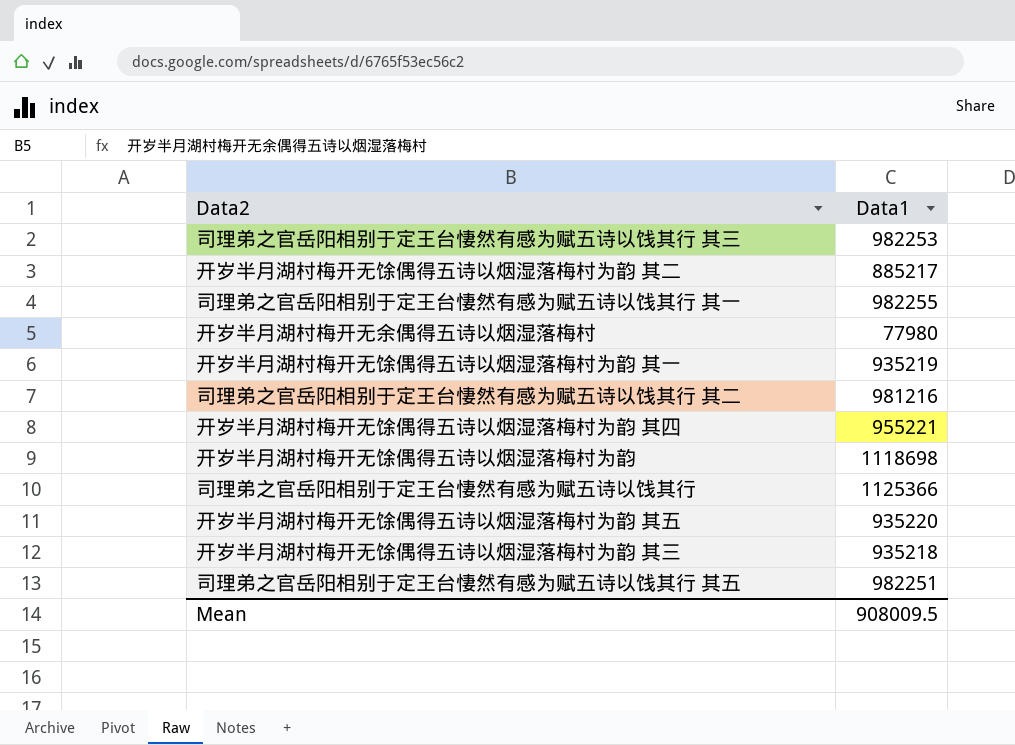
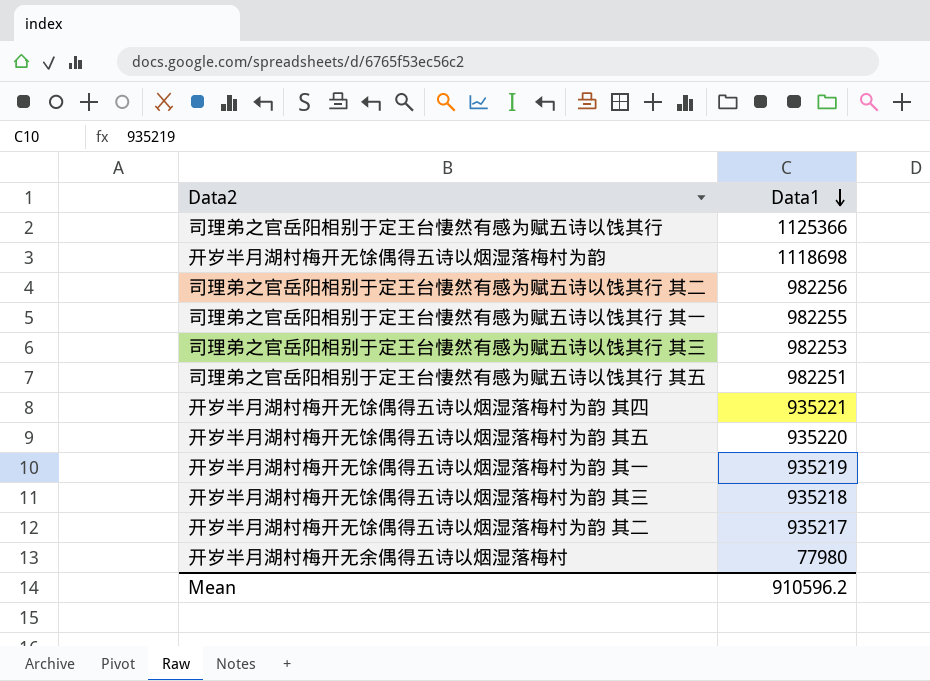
row order: none -> Data1 descending
司理弟之官岳阳相别于定王台悽然有感为赋五诗以饯其行 其二 | Data1: 981216 -> 982256
开岁半月湖村梅开无馀偶得五诗以烟湿落梅村为韵 其四 | Data1: 955221 -> 935221
开岁半月湖村梅开无馀偶得五诗以烟湿落梅村为韵 其二 | Data1: 885217 -> 935217
Mean | Data1: 908009.5 -> 910596.2

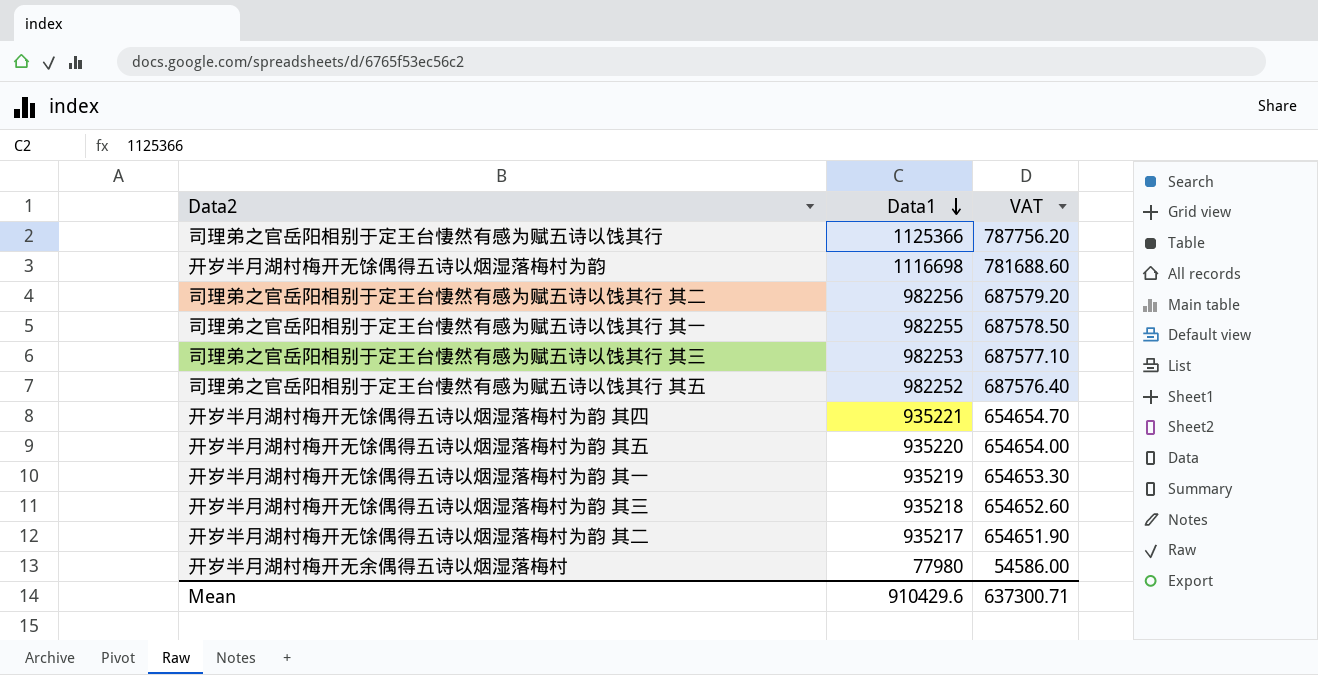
column VAT | formula: none -> [Data1] * 0.7
开岁半月湖村梅开无馀偶得五诗以烟湿落梅村为韵 | Data1: 1118698 -> 1116698
司理弟之官岳阳相别于定王台悽然有感为赋五诗以饯其行 其五 | Data1: 982251 -> 982252
Mean | Data1: 910596.2 -> 910429.6

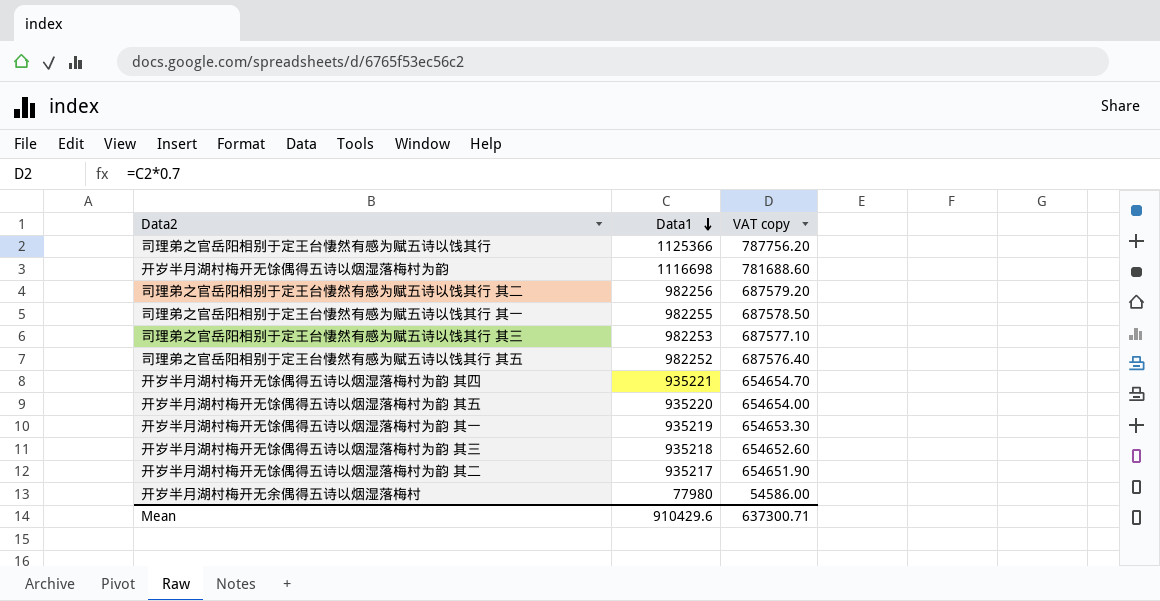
column name: VAT -> VAT copy

